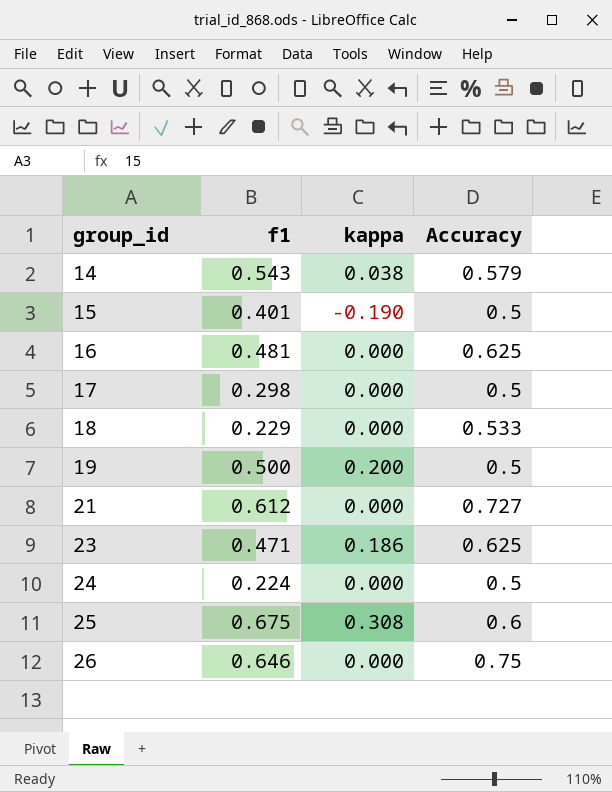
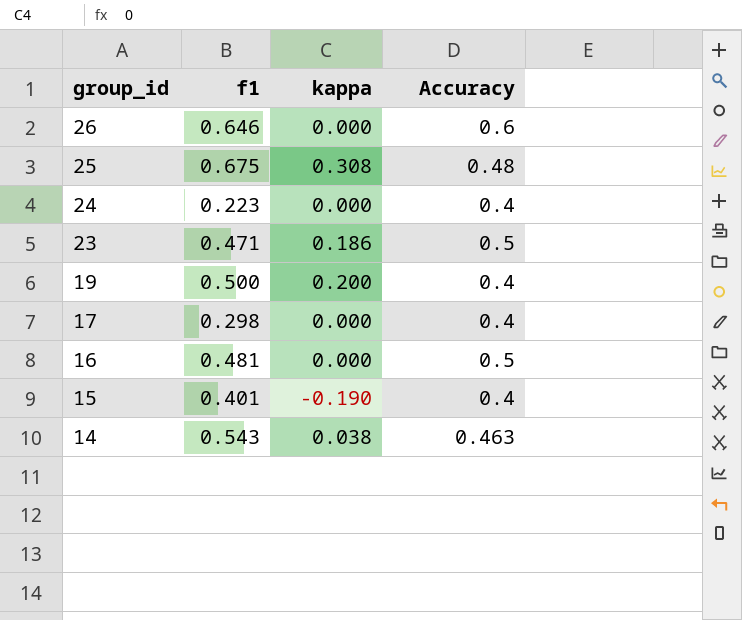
row order: group_id ascending -> group_id descending
row 18: 0.229 | 0.000 | 0.533 -> none
row 21: 0.612 | 0.000 | 0.727 -> none
26 | Accuracy: 0.75 -> 0.6
25 | Accuracy: 0.6 -> 0.48
24 | f1: 0.224 -> 0.223
24 | Accuracy: 0.5 -> 0.4
23 | Accuracy: 0.625 -> 0.5
19 | Accuracy: 0.5 -> 0.4
17 | Accuracy: 0.5 -> 0.4
16 | Accuracy: 0.625 -> 0.5
15 | Accuracy: 0.5 -> 0.4
14 | Accuracy: 0.579 -> 0.463

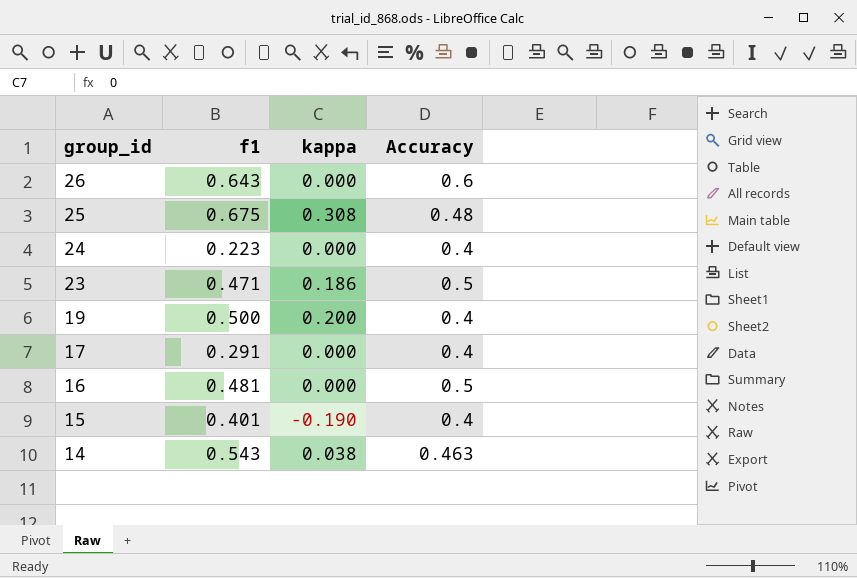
26 | f1: 0.646 -> 0.643
17 | f1: 0.298 -> 0.291

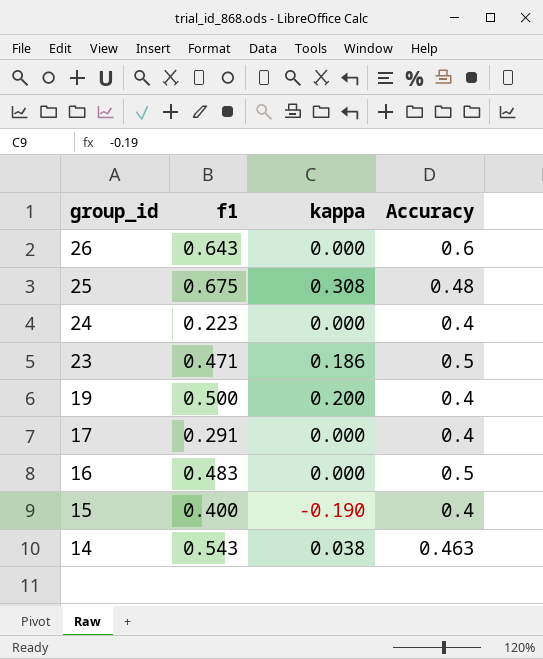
16 | f1: 0.481 -> 0.483
15 | f1: 0.401 -> 0.400

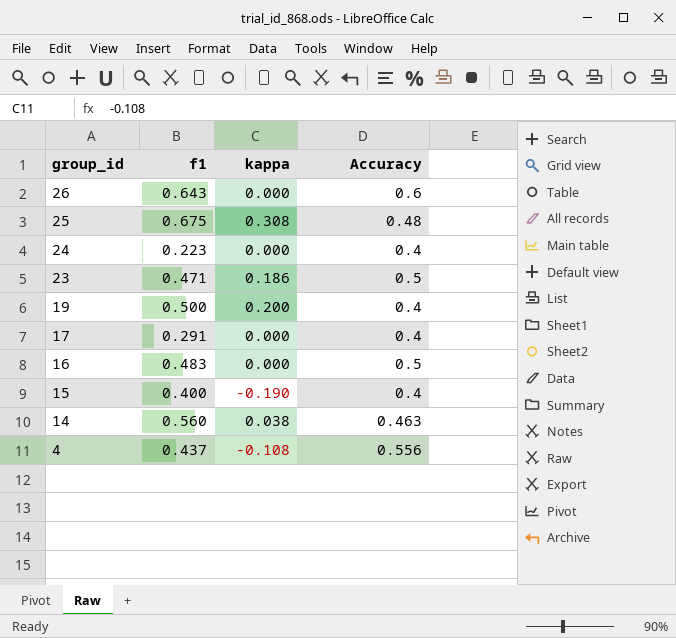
14 | f1: 0.543 -> 0.560
row 4: none -> 0.437 | -0.108 | 0.556

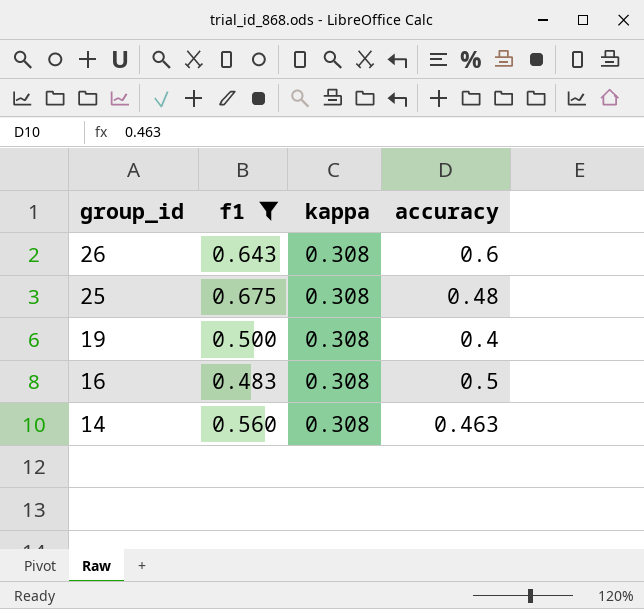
filter: none -> f1 >= 0.483
column name: Accuracy -> accuracy
26 | kappa: 0.000 -> 0.308
19 | kappa: 0.200 -> 0.308
16 | kappa: 0.000 -> 0.308
14 | kappa: 0.038 -> 0.308

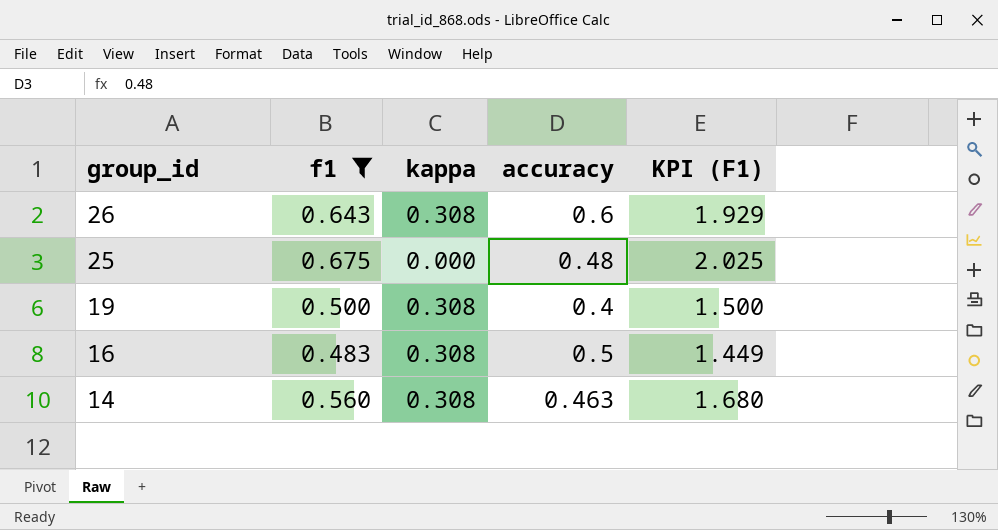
column KPI (F1) | formula: none -> [f1] * 3
25 | kappa: 0.308 -> 0.000

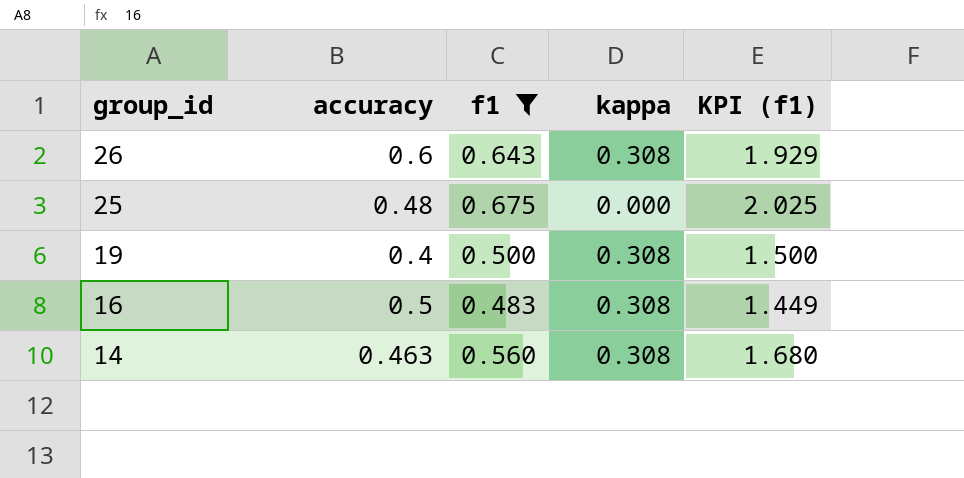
column accuracy | position: 4 -> 2
column name: KPI (F1) -> KPI (f1)

